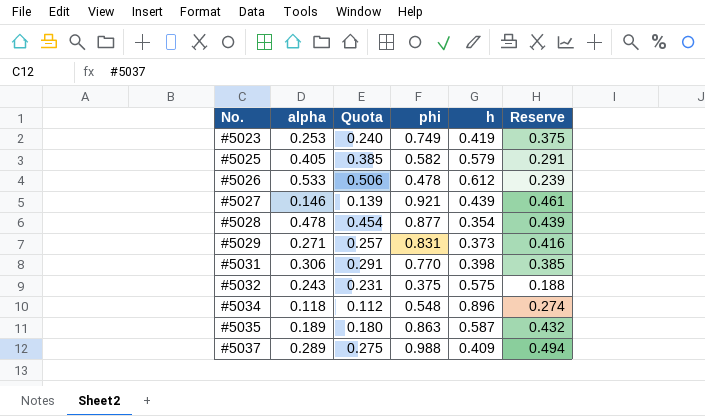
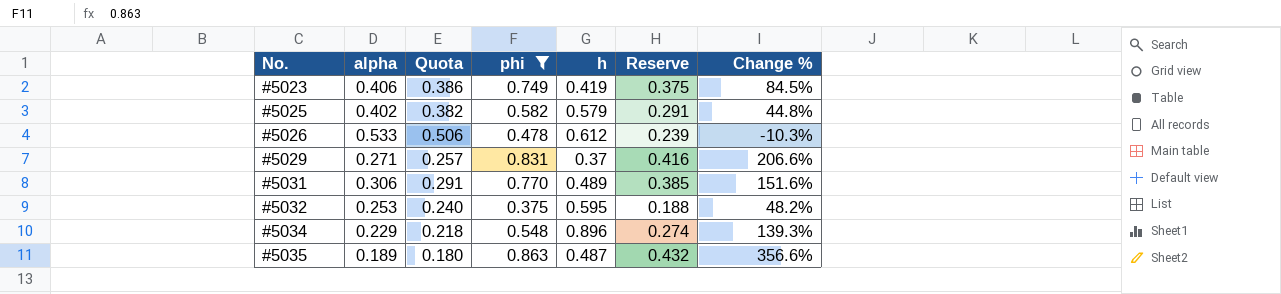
filter: none -> phi <= 0.863
column Change % | formula: none -> ([phi] - [alpha]) / [alpha]
#5023 | alpha: 0.253 -> 0.406
#5023 | Quota: 0.240 -> 0.386
#5025 | alpha: 0.405 -> 0.402
#5025 | Quota: 0.385 -> 0.382
#5029 | h: 0.373 -> 0.37
#5031 | h: 0.398 -> 0.489
#5032 | alpha: 0.243 -> 0.253
#5032 | Quota: 0.231 -> 0.240
#5032 | h: 0.575 -> 0.595
#5034 | alpha: 0.118 -> 0.229
#5034 | Quota: 0.112 -> 0.218
#5035 | h: 0.587 -> 0.487

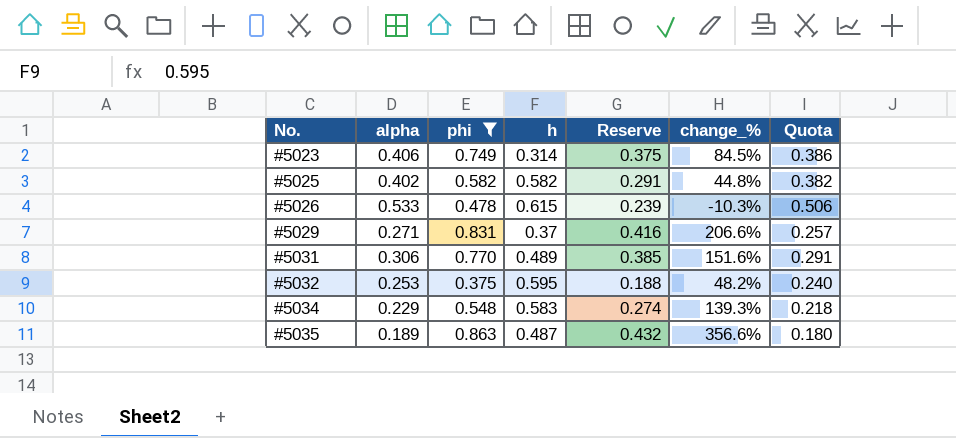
column name: Change % -> change_%
column Quota | position: 3 -> 7
#5023 | h: 0.419 -> 0.314
#5025 | h: 0.579 -> 0.582
#5026 | h: 0.612 -> 0.615
#5034 | h: 0.896 -> 0.583

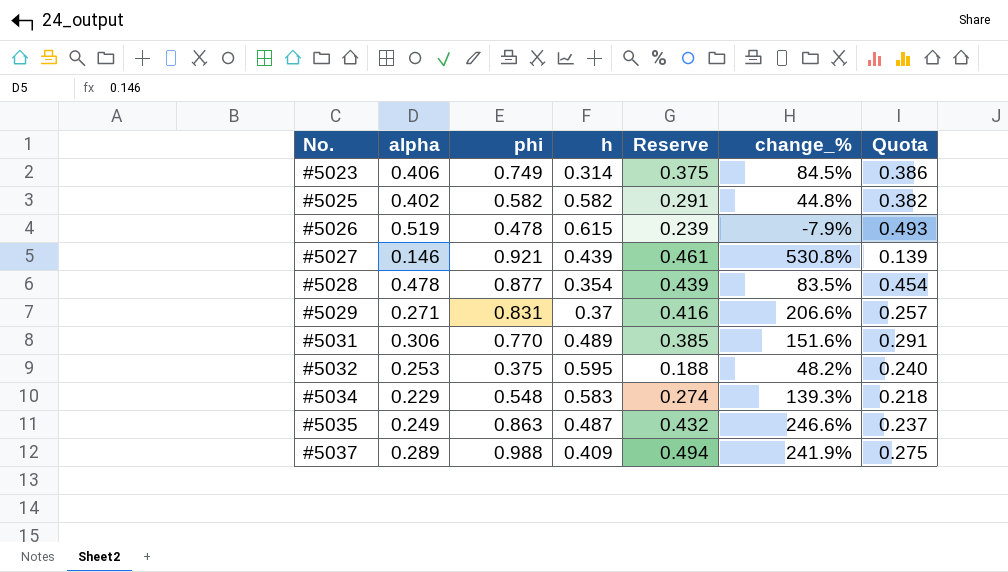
filter: phi <= 0.863 -> none
#5026 | alpha: 0.533 -> 0.519
#5026 | change_%: -10.3% -> -7.9%
#5026 | Quota: 0.506 -> 0.493
#5035 | alpha: 0.189 -> 0.249
#5035 | change_%: 356.6% -> 246.6%
#5035 | Quota: 0.180 -> 0.237

